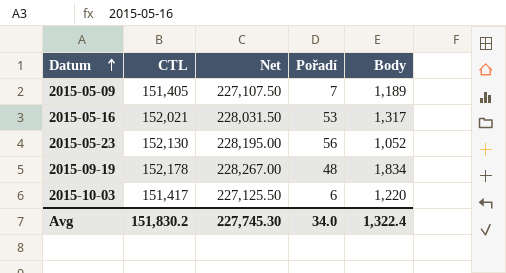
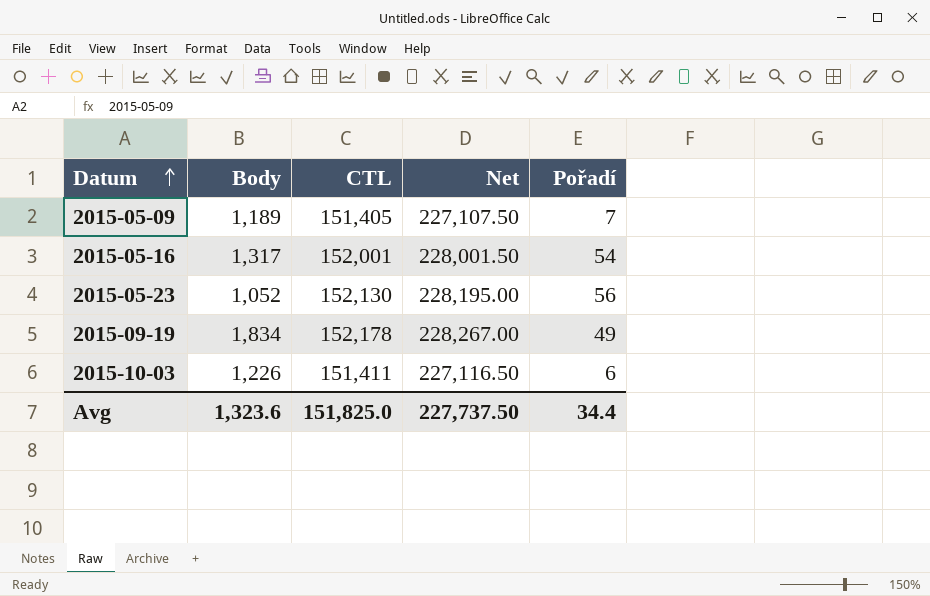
column Body | position: 5 -> 2
2015-05-16 | CTL: 152,021 -> 152,001
2015-05-16 | Net: 228,031.50 -> 228,001.50
2015-05-16 | Pořadí: 53 -> 54
2015-09-19 | Pořadí: 48 -> 49
2015-10-03 | Body: 1,220 -> 1,226
2015-10-03 | CTL: 151,417 -> 151,411
2015-10-03 | Net: 227,125.50 -> 227,116.50
Avg | Body: 1,322.4 -> 1,323.6
Avg | CTL: 151,830.2 -> 151,825.0
Avg | Net: 227,745.30 -> 227,737.50
Avg | Pořadí: 34.0 -> 34.4

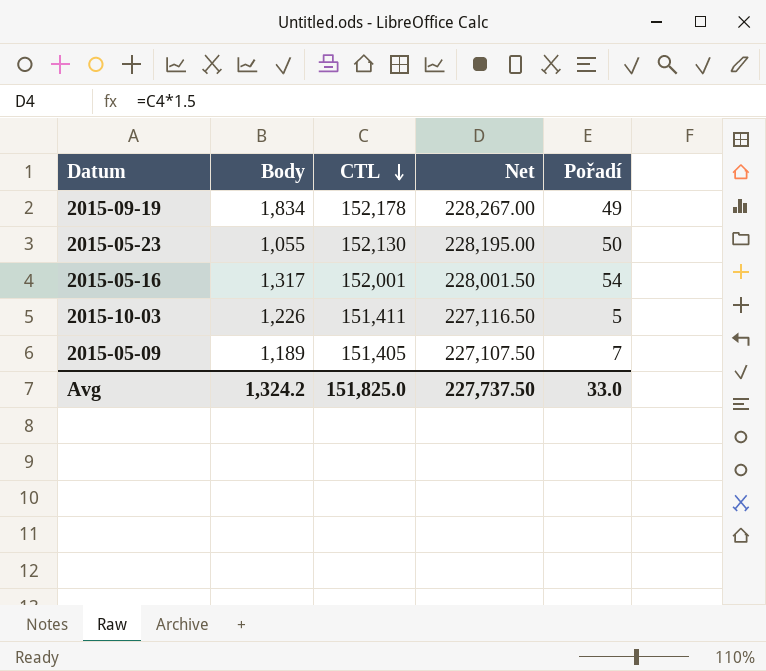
row order: Datum ascending -> CTL descending
2015-05-23 | Body: 1,052 -> 1,055
2015-05-23 | Pořadí: 56 -> 50
2015-10-03 | Pořadí: 6 -> 5
Avg | Body: 1,323.6 -> 1,324.2
Avg | Pořadí: 34.4 -> 33.0

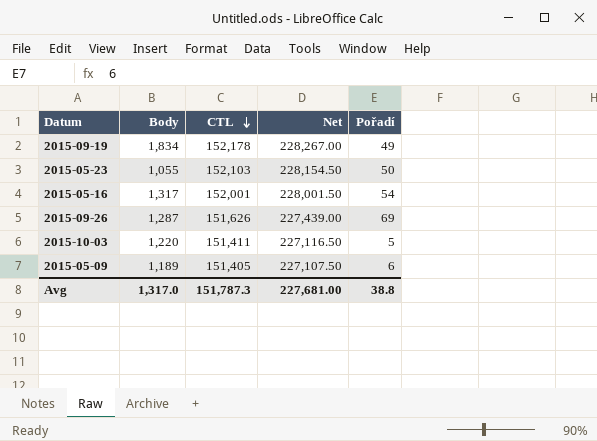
2015-05-23 | CTL: 152,130 -> 152,103
2015-05-23 | Net: 228,195.00 -> 228,154.50
row 2015-09-26: none -> 1,287 | 151,626 | 227,439.00 | 69
2015-10-03 | Body: 1,226 -> 1,220
2015-05-09 | Pořadí: 7 -> 6
Avg | Body: 1,324.2 -> 1,317.0
Avg | CTL: 151,825.0 -> 151,787.3
Avg | Net: 227,737.50 -> 227,681.00
Avg | Pořadí: 33.0 -> 38.8

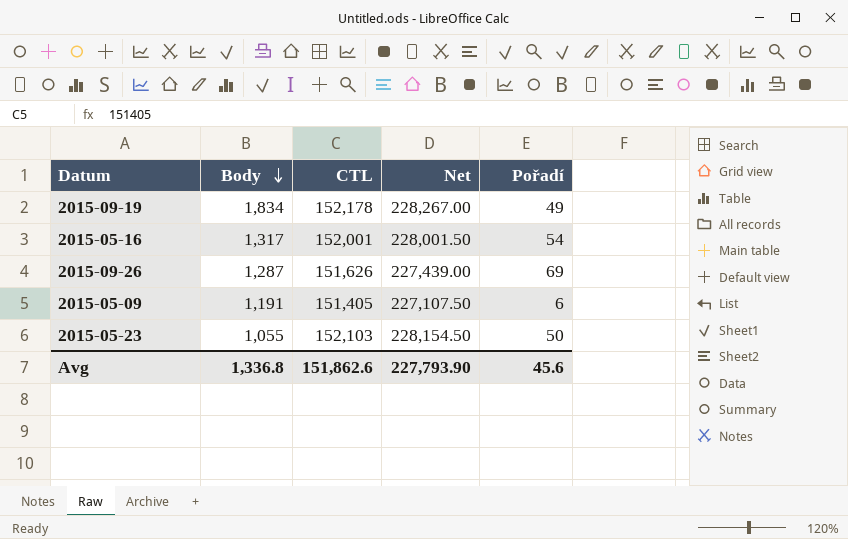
row order: CTL descending -> Body descending
row 2015-10-03: 1,220 | 151,411 | 227,116.50 | 5 -> none
2015-05-09 | Body: 1,189 -> 1,191
Avg | Body: 1,317.0 -> 1,336.8
Avg | CTL: 151,787.3 -> 151,862.6
Avg | Net: 227,681.00 -> 227,793.90
Avg | Pořadí: 38.8 -> 45.6

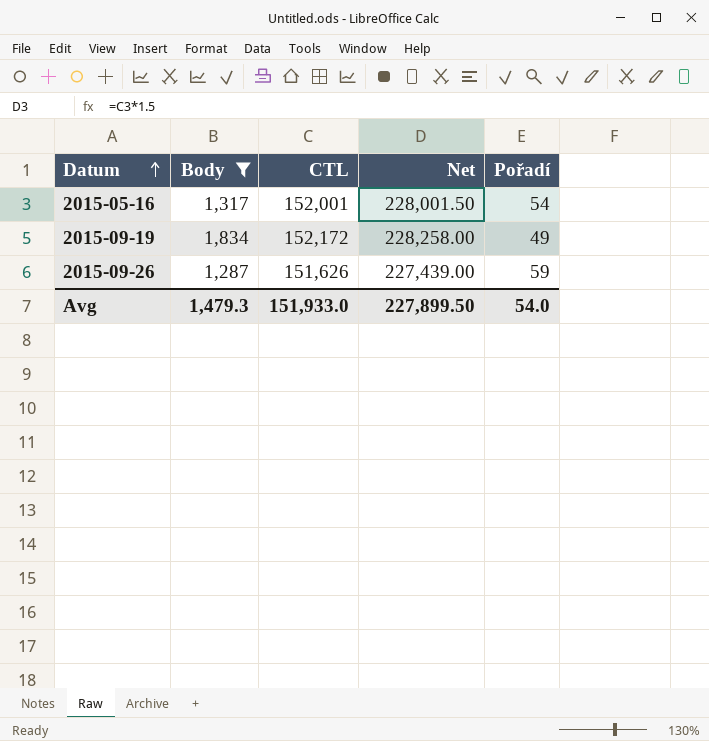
filter: none -> Body >= 1,287
row order: Body descending -> Datum ascending
2015-09-19 | CTL: 152,178 -> 152,172
2015-09-19 | Net: 228,267.00 -> 228,258.00
2015-09-26 | Pořadí: 69 -> 59
Avg | Body: 1,336.8 -> 1,479.3
Avg | CTL: 151,862.6 -> 151,933.0
Avg | Net: 227,793.90 -> 227,899.50
Avg | Pořadí: 45.6 -> 54.0

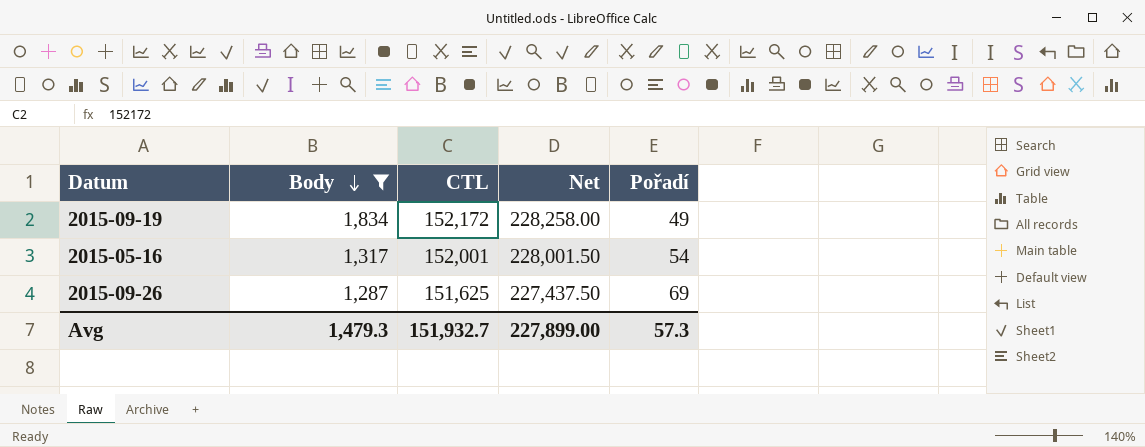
row order: Datum ascending -> Body descending
2015-09-26 | CTL: 151,626 -> 151,625
2015-09-26 | Net: 227,439.00 -> 227,437.50
2015-09-26 | Pořadí: 59 -> 69
Avg | CTL: 151,933.0 -> 151,932.7
Avg | Net: 227,899.50 -> 227,899.00
Avg | Pořadí: 54.0 -> 57.3

